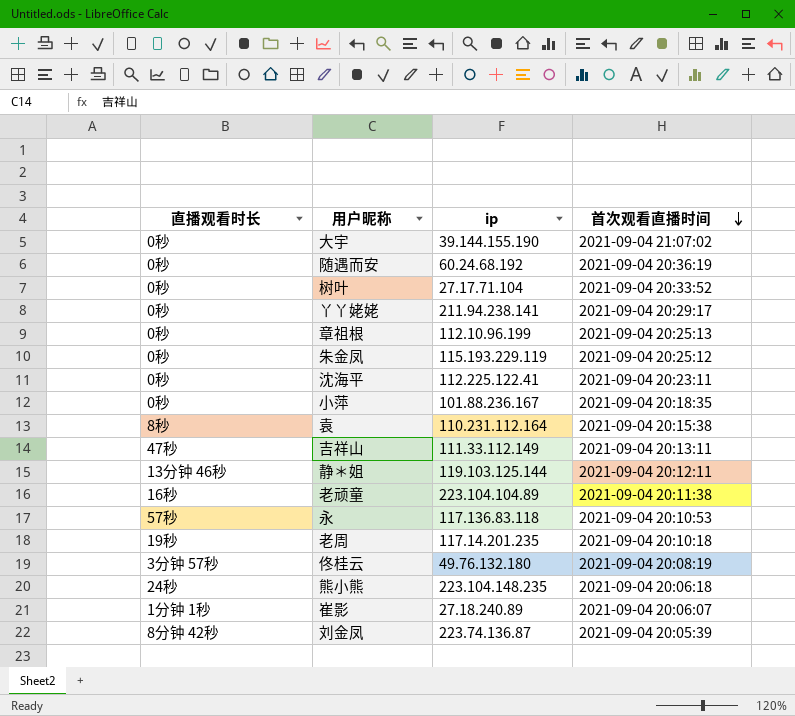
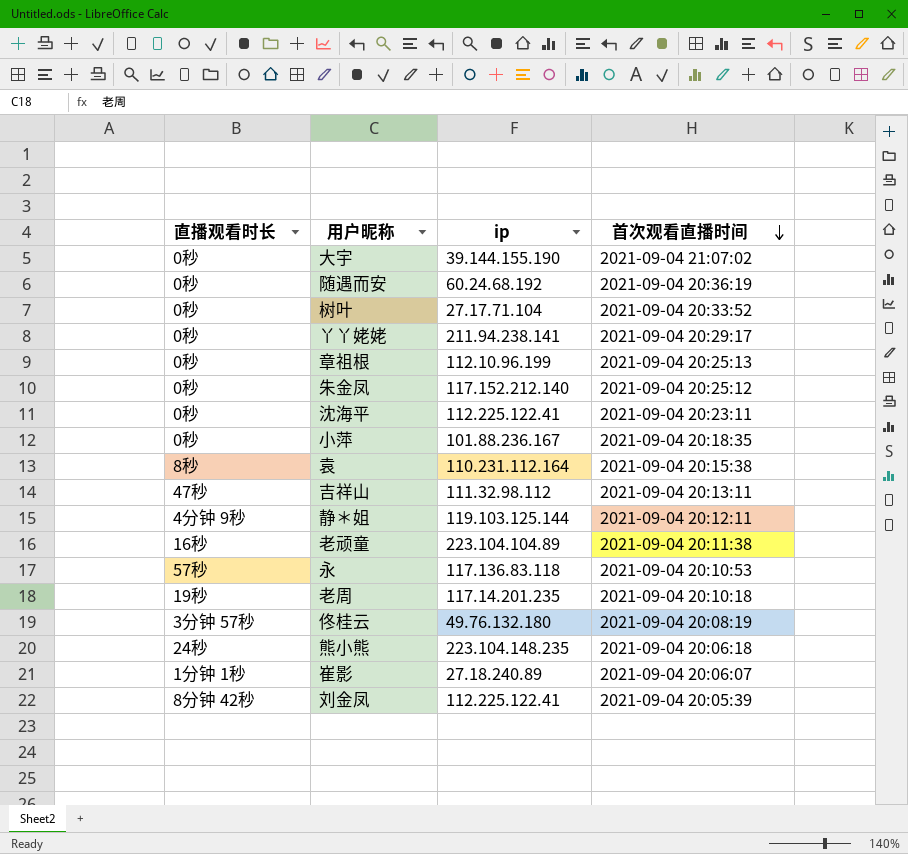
朱金凤 | ip: 115.193.229.119 -> 117.152.212.140
吉祥山 | ip: 111.33.112.149 -> 111.32.98.112
静＊姐 | 直播观看时长: 13分钟 46秒 -> 4分钟 9秒
刘金凤 | ip: 223.74.136.87 -> 112.225.122.41

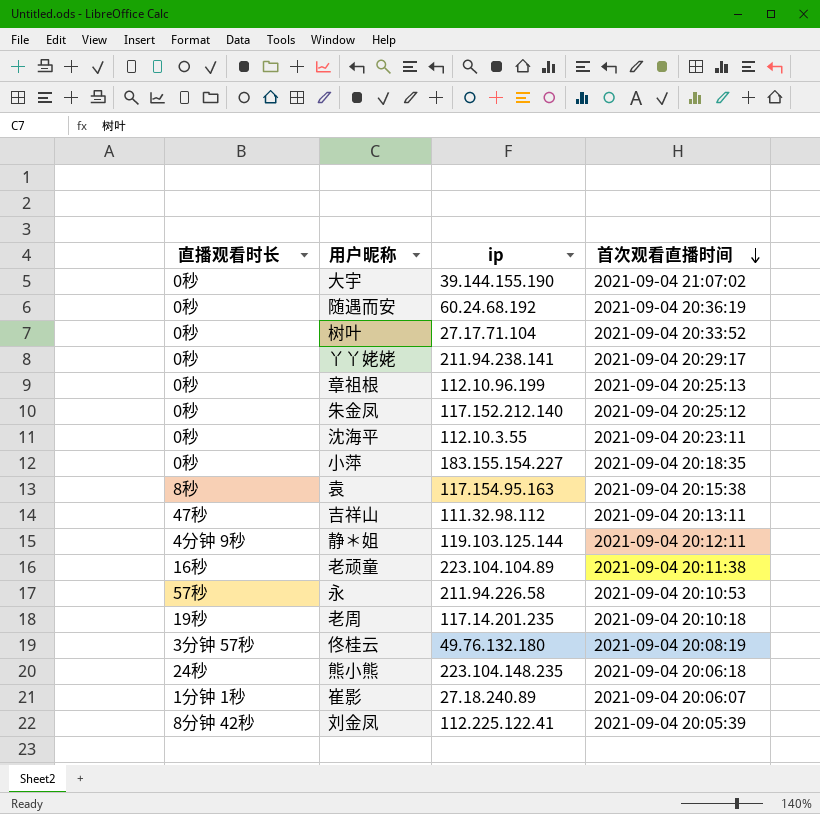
沈海平 | ip: 112.225.122.41 -> 112.10.3.55
小萍 | ip: 101.88.236.167 -> 183.155.154.227
袁 | ip: 110.231.112.164 -> 117.154.95.163
永 | ip: 117.136.83.118 -> 211.94.226.58

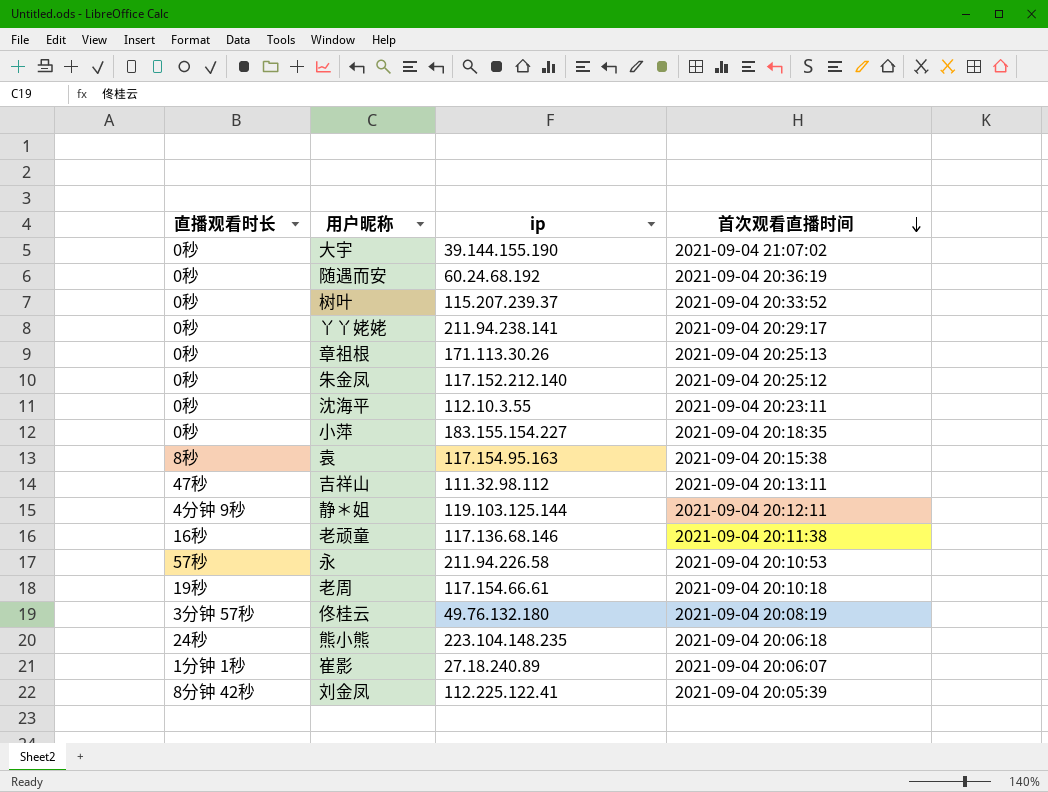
树叶 | ip: 27.17.71.104 -> 115.207.239.37
章祖根 | ip: 112.10.96.199 -> 171.113.30.26
老顽童 | ip: 223.104.104.89 -> 117.136.68.146
老周 | ip: 117.14.201.235 -> 117.154.66.61

